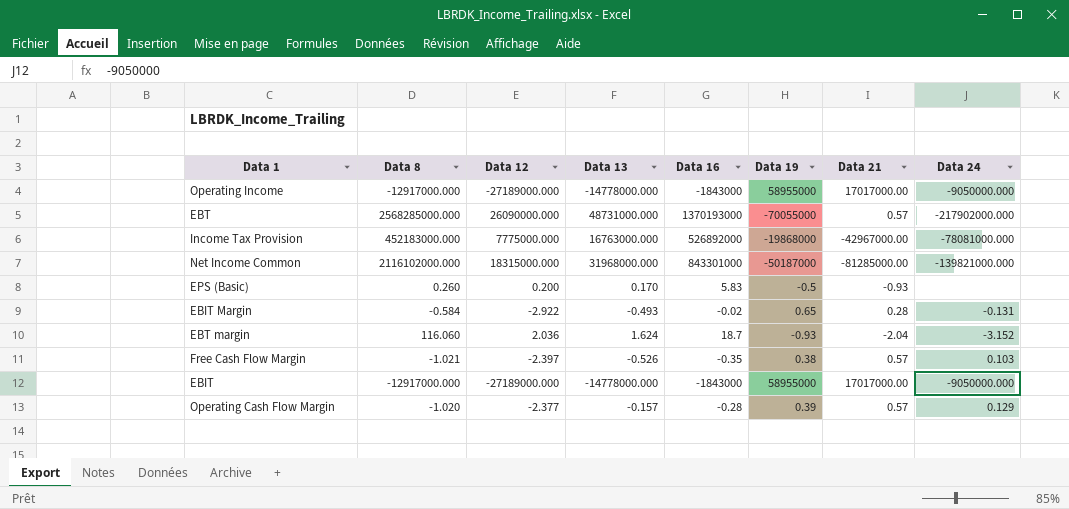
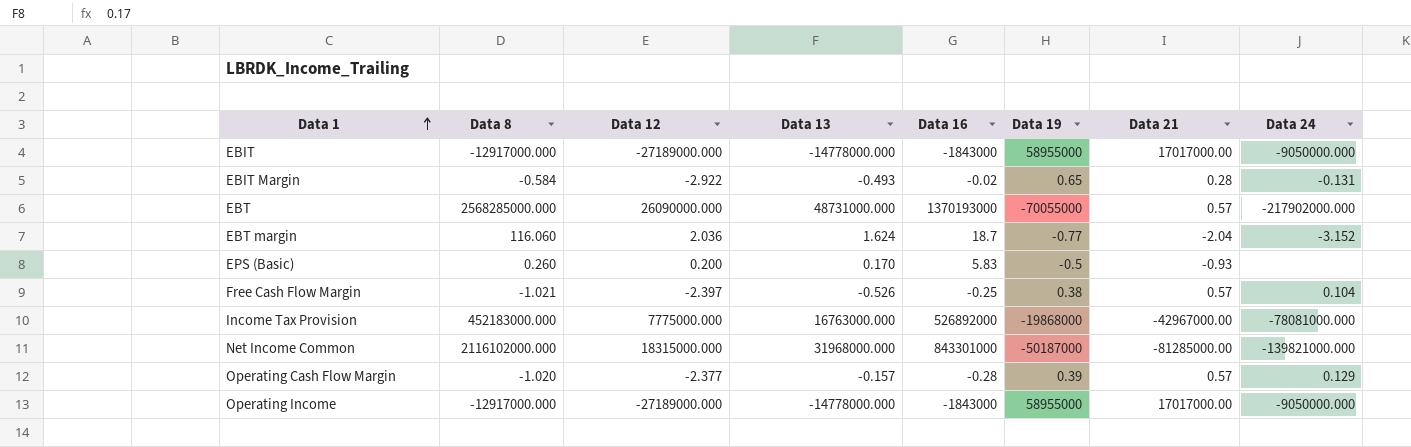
row order: none -> Data 1 ascending
EBT margin | Data 19: -0.93 -> -0.77
Free Cash Flow Margin | Data 16: -0.35 -> -0.25
Free Cash Flow Margin | Data 24: 0.103 -> 0.104

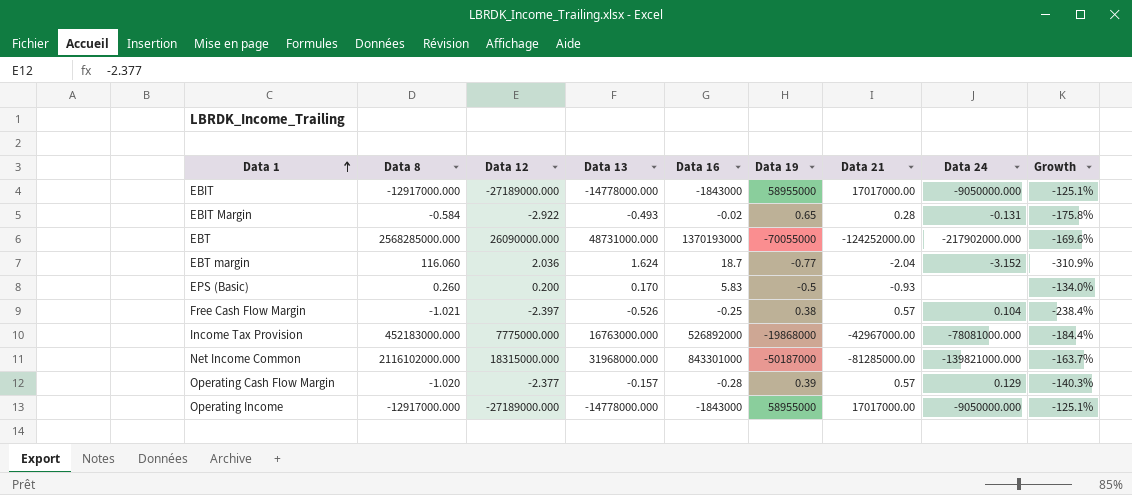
column Growth | formula: none -> ([Data 13] - [Data 19]) / [Data 19]
EBT | Data 21: 0.57 -> -124252000.00

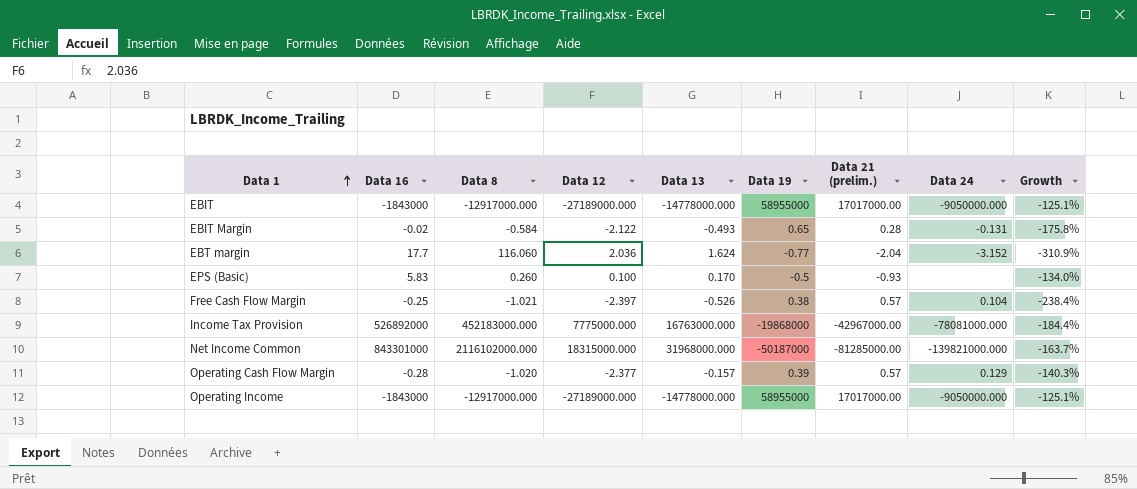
column Data 16 | position: 5 -> 2
column name: Data 21 -> Data 21 (prelim.)
row EBT: 2568285000.000 | 26090000.000 | 48731000.000 | 1370193000 | -70055000 | -124252000.00 | -217902000.000 | -169.6% -> none
EBIT Margin | Data 12: -2.922 -> -2.122
EBT margin | Data 16: 18.7 -> 17.7
EPS (Basic) | Data 12: 0.200 -> 0.100

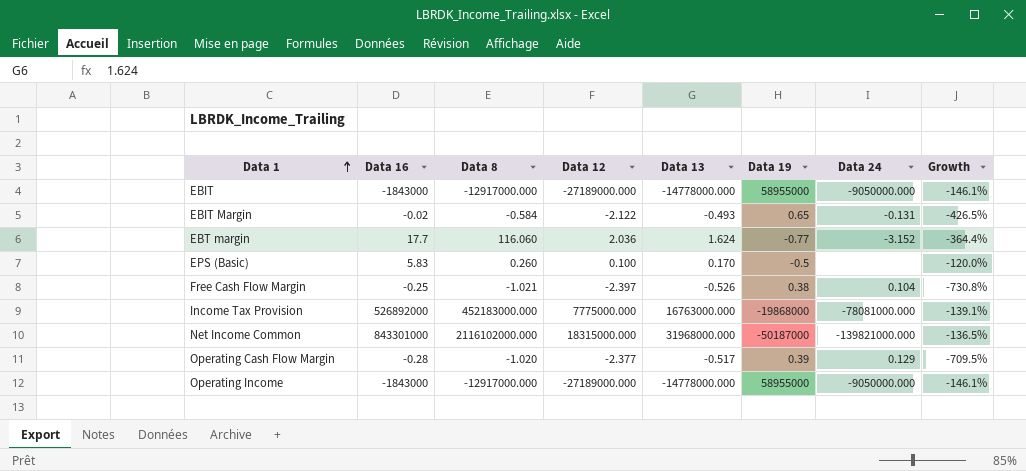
column Data 21 (prelim.) | position: 7 -> none
column Growth | formula: ([Data 13] - [Data 19]) / [Data 19] -> ([Data 12] - [Data 19]) / [Data 19]
Operating Cash Flow Margin | Data 13: -0.157 -> -0.517

